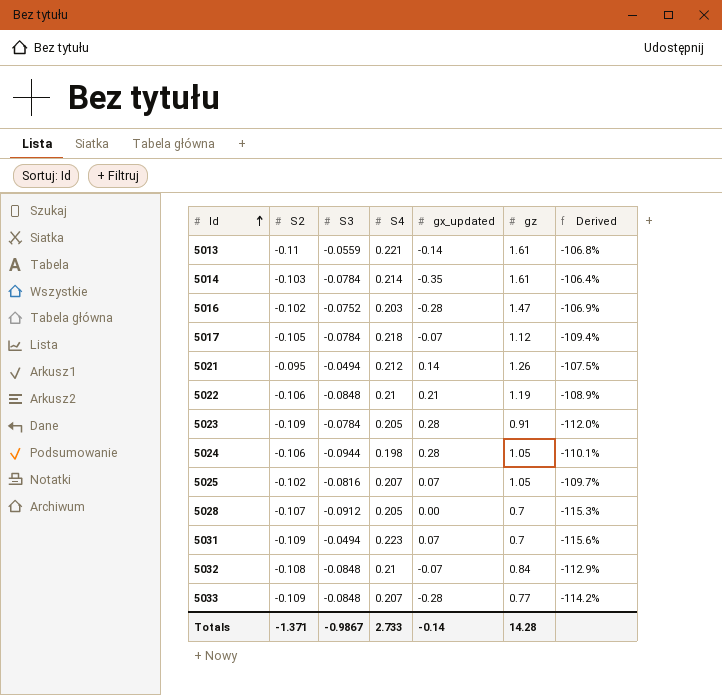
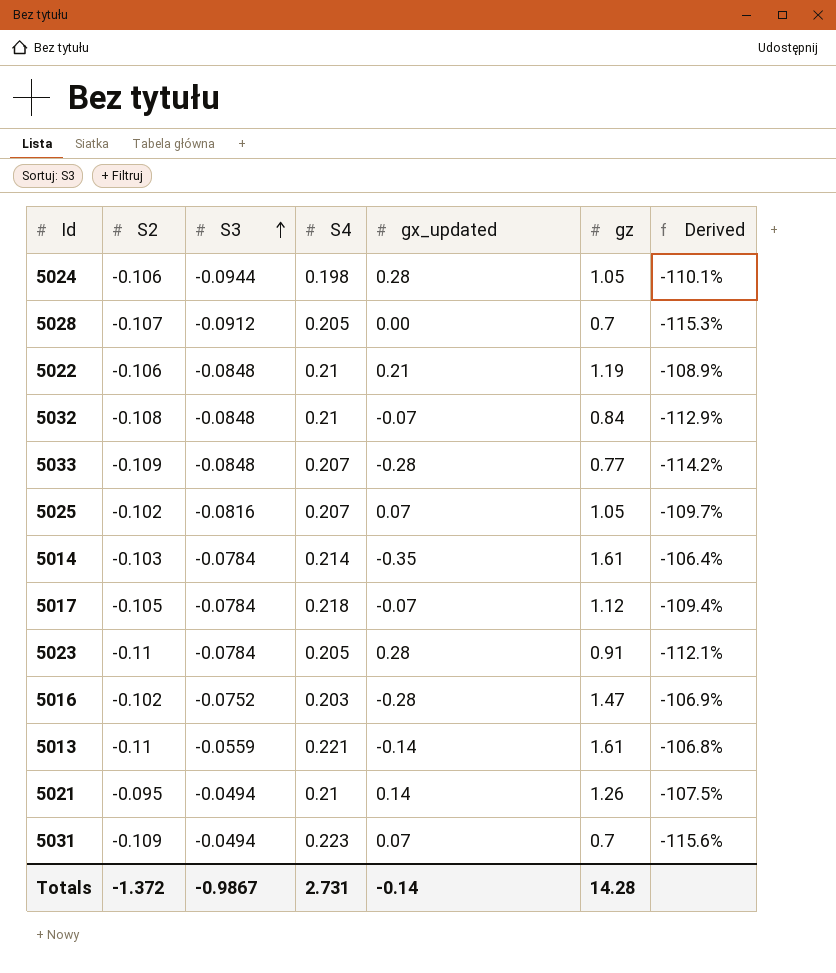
row order: Id ascending -> S3 ascending
5023 | S2: -0.109 -> -0.11
5023 | Derived: -112.0% -> -112.1%
5021 | S4: 0.212 -> 0.21
Totals | S2: -1.371 -> -1.372
Totals | S4: 2.733 -> 2.731

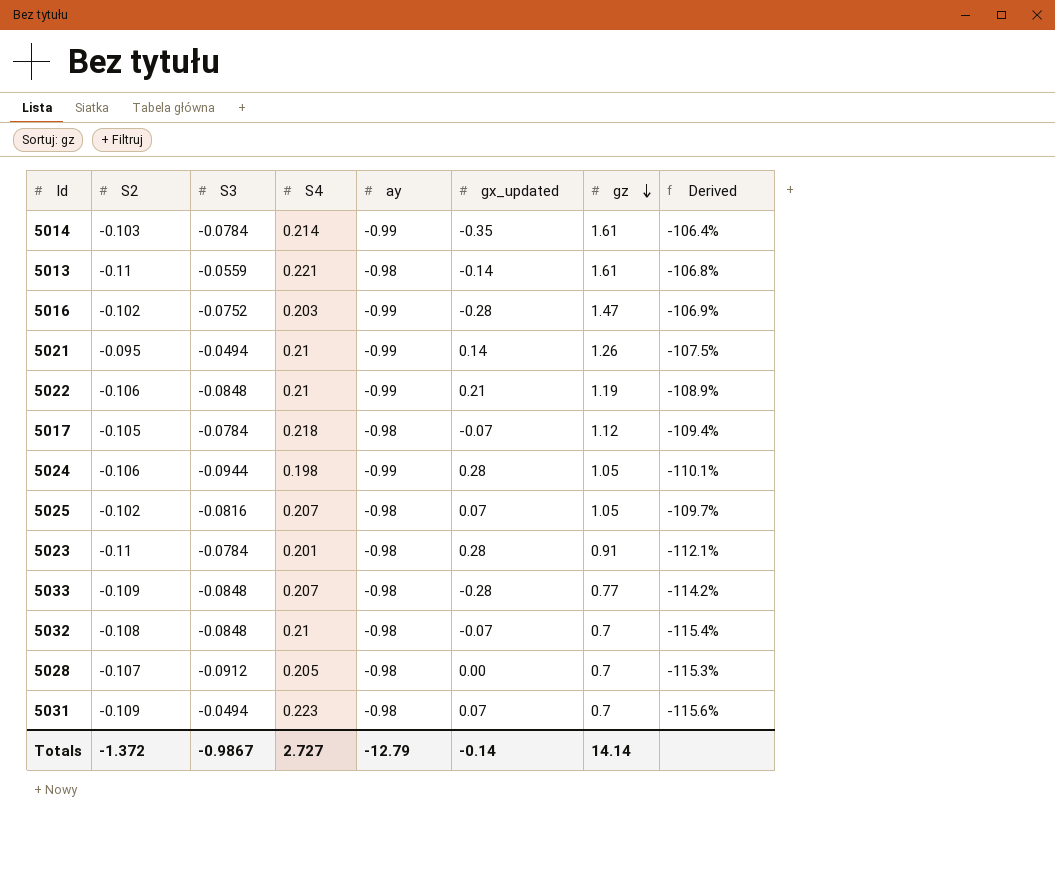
row order: S3 ascending -> gz descending
column ay | position: none -> 5
5023 | S4: 0.205 -> 0.201
5032 | gz: 0.84 -> 0.7
5032 | Derived: -112.9% -> -115.4%
Totals | S4: 2.731 -> 2.727
Totals | gz: 14.28 -> 14.14

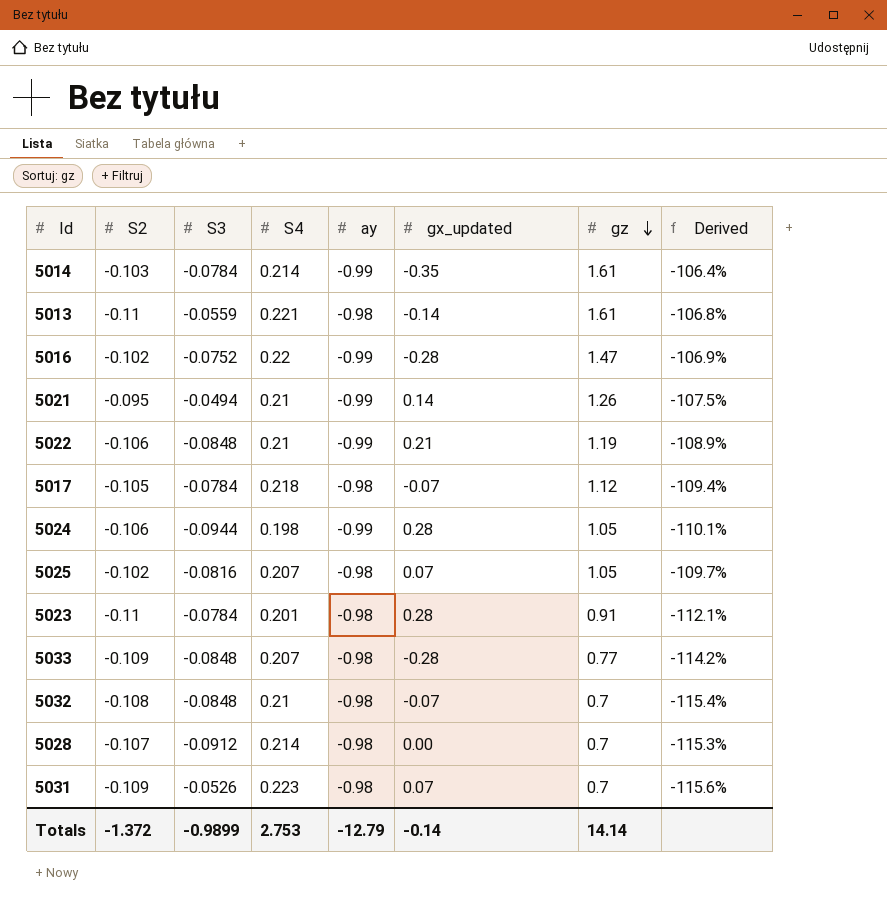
5016 | S4: 0.203 -> 0.22
5028 | S4: 0.205 -> 0.214
5031 | S3: -0.0494 -> -0.0526
Totals | S3: -0.9867 -> -0.9899
Totals | S4: 2.727 -> 2.753

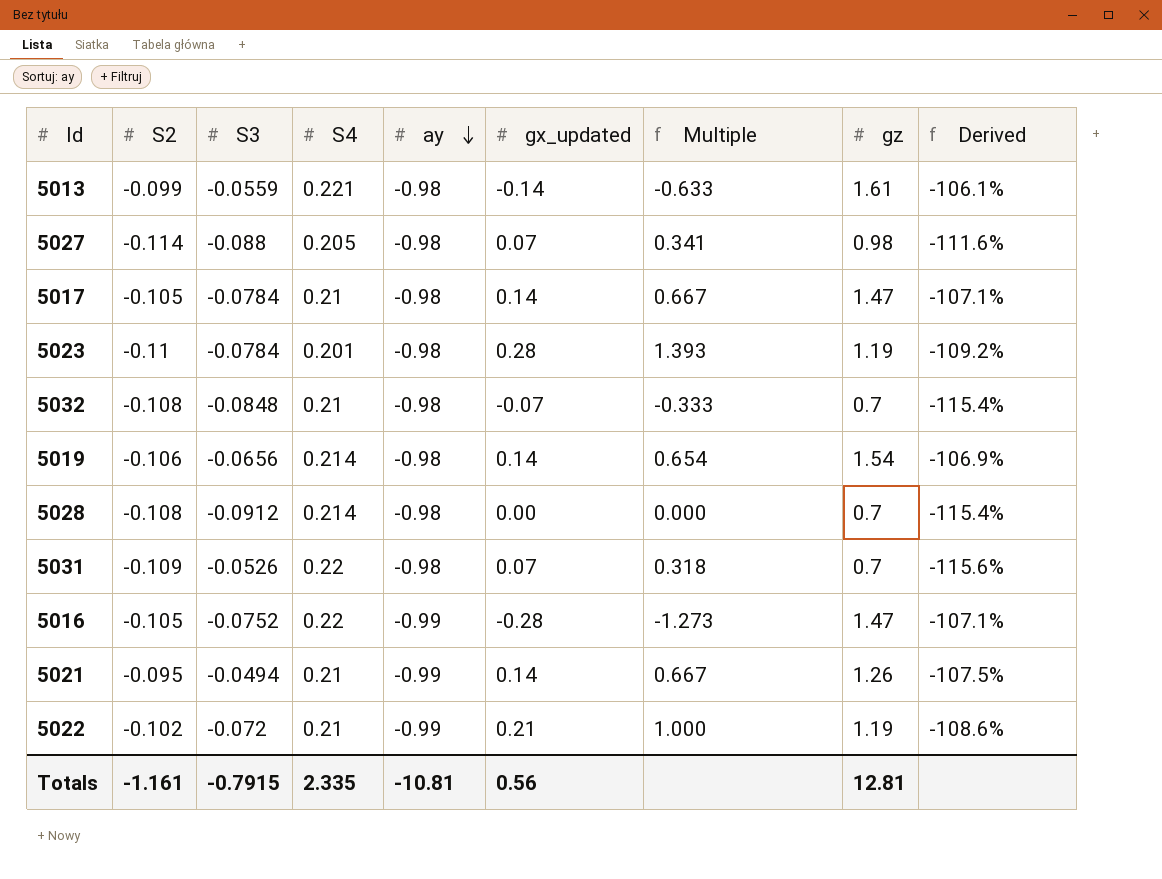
row order: gz descending -> ay descending
column Multiple | formula: none -> [gx_updated] / [S4]
row 5014: -0.103 | -0.0784 | 0.214 | -0.99 | -0.35 | 1.61 | -106.4% -> none
row 5024: -0.106 | -0.0944 | 0.198 | -0.99 | 0.28 | 1.05 | -110.1% -> none
row 5025: -0.102 | -0.0816 | 0.207 | -0.98 | 0.07 | 1.05 | -109.7% -> none
row 5033: -0.109 | -0.0848 | 0.207 | -0.98 | -0.28 | 0.77 | -114.2% -> none
5013 | S2: -0.11 -> -0.099
5013 | Derived: -106.8% -> -106.1%
row 5027: none -> -0.114 | -0.088 | 0.205 | -0.98 | 0.07 | 0.341 | 0.98 | -111.6%
5017 | S4: 0.218 -> 0.21
5017 | gx_updated: -0.07 -> 0.14
5017 | gz: 1.12 -> 1.47
5017 | Derived: -109.4% -> -107.1%
5023 | gz: 0.91 -> 1.19
5023 | Derived: -112.1% -> -109.2%
row 5019: none -> -0.106 | -0.0656 | 0.214 | -0.98 | 0.14 | 0.654 | 1.54 | -106.9%
5028 | S2: -0.107 -> -0.108
5028 | Derived: -115.3% -> -115.4%
5031 | S4: 0.223 -> 0.22
5016 | S2: -0.102 -> -0.105
5016 | Derived: -106.9% -> -107.1%
5022 | S2: -0.106 -> -0.102
5022 | S3: -0.0848 -> -0.072
5022 | Derived: -108.9% -> -108.6%
Totals | S2: -1.372 -> -1.161
Totals | S3: -0.9899 -> -0.7915
Totals | S4: 2.753 -> 2.335
Totals | ay: -12.79 -> -10.81
Totals | gx_updated: -0.14 -> 0.56
Totals | gz: 14.14 -> 12.81

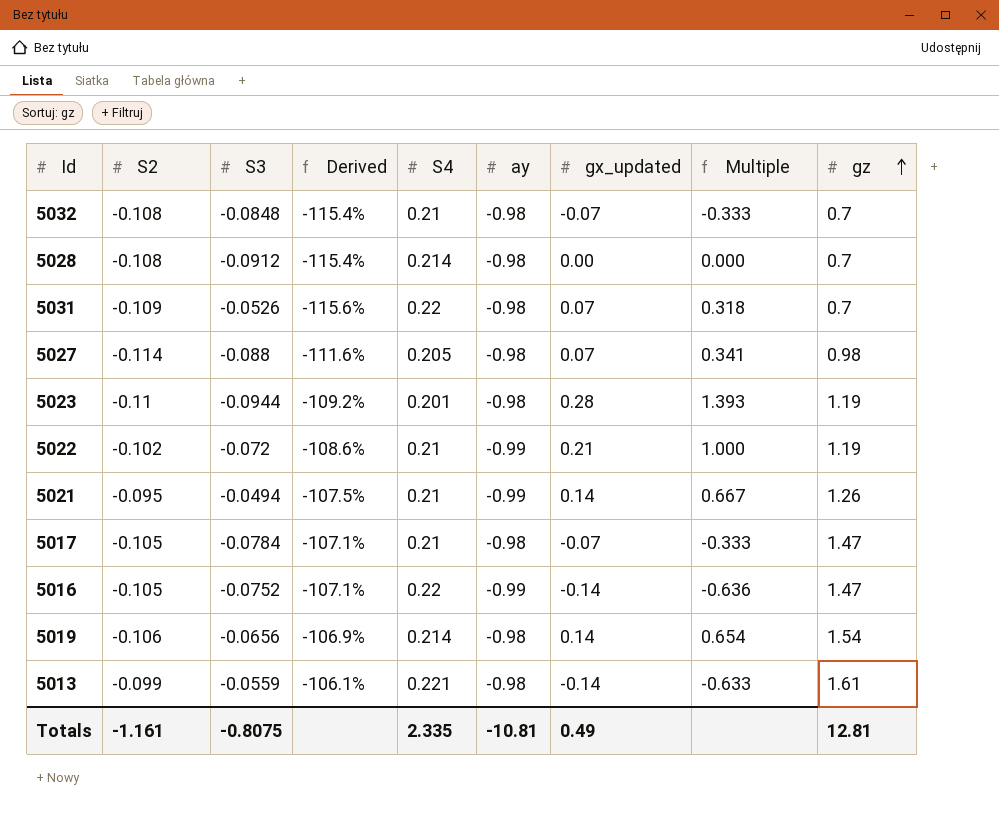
row order: ay descending -> gz ascending
column Derived | position: 9 -> 4
5023 | S3: -0.0784 -> -0.0944
5017 | gx_updated: 0.14 -> -0.07
5017 | Multiple: 0.667 -> -0.333
5016 | gx_updated: -0.28 -> -0.14
5016 | Multiple: -1.273 -> -0.636
Totals | S3: -0.7915 -> -0.8075
Totals | gx_updated: 0.56 -> 0.49

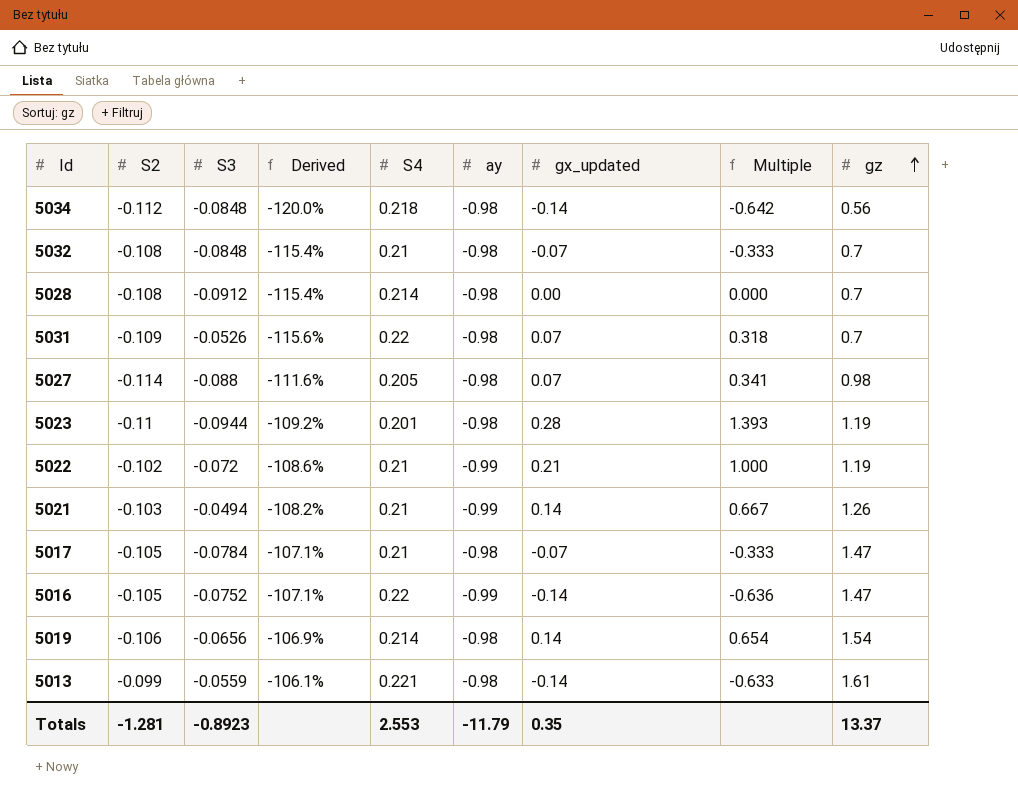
row 5034: none -> -0.112 | -0.0848 | -120.0% | 0.218 | -0.98 | -0.14 | -0.642 | 0.56
5021 | S2: -0.095 -> -0.103
5021 | Derived: -107.5% -> -108.2%
Totals | S2: -1.161 -> -1.281
Totals | S3: -0.8075 -> -0.8923
Totals | S4: 2.335 -> 2.553
Totals | ay: -10.81 -> -11.79
Totals | gx_updated: 0.49 -> 0.35
Totals | gz: 12.81 -> 13.37

